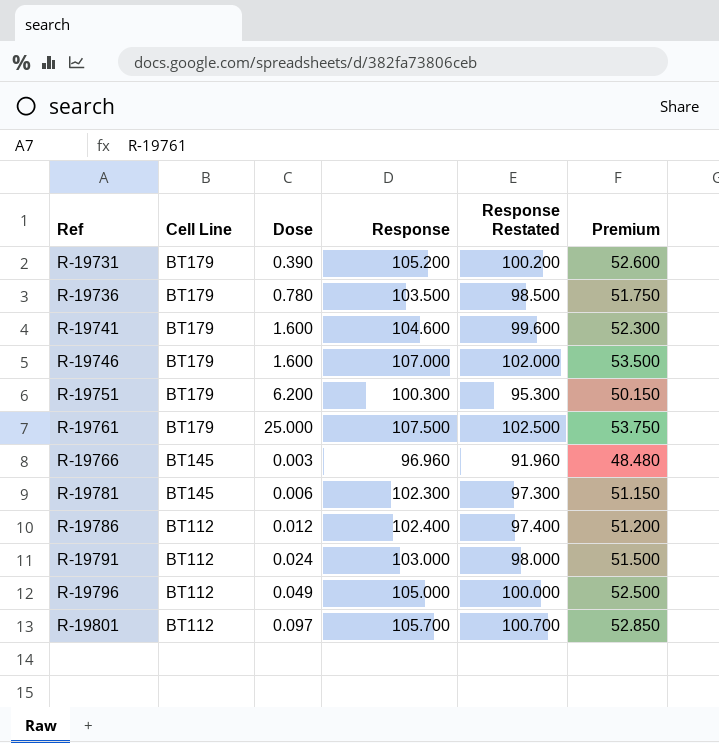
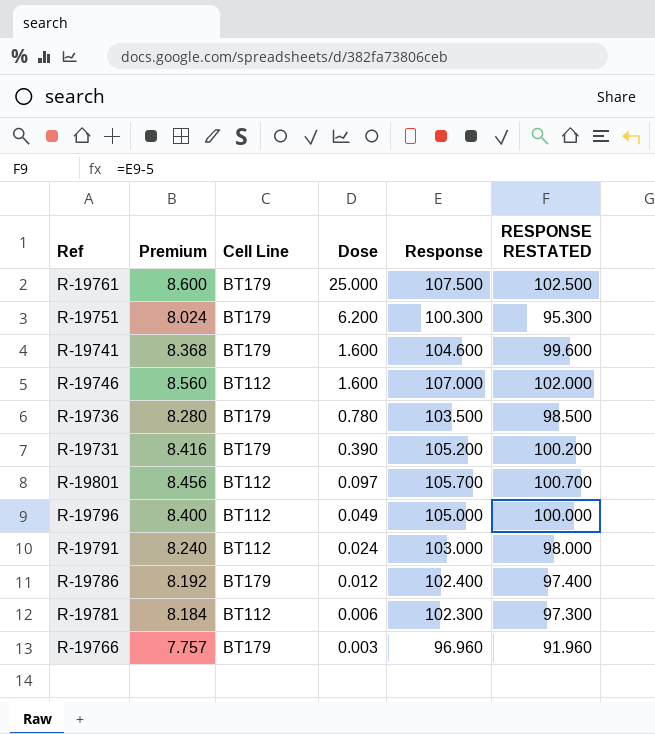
row order: Ref ascending -> Dose descending
column Premium | formula: [Response] * 0.5 -> [Response] * 0.08
column Premium | position: 6 -> 2
column name: Response Restated -> RESPONSE RESTATED
R-19746 | Cell Line: BT179 -> BT112
R-19786 | Cell Line: BT112 -> BT179
R-19781 | Cell Line: BT145 -> BT112
R-19766 | Cell Line: BT145 -> BT179

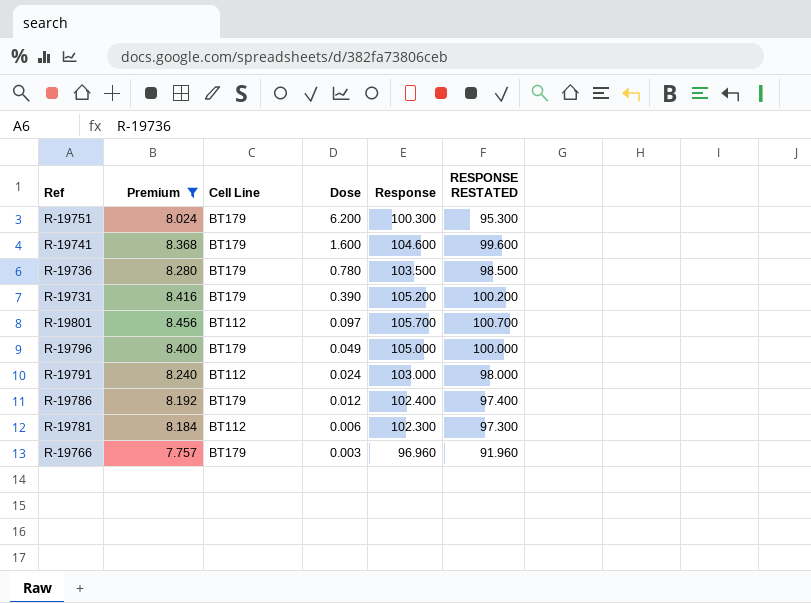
filter: none -> Premium <= 8.456
R-19796 | Cell Line: BT112 -> BT179

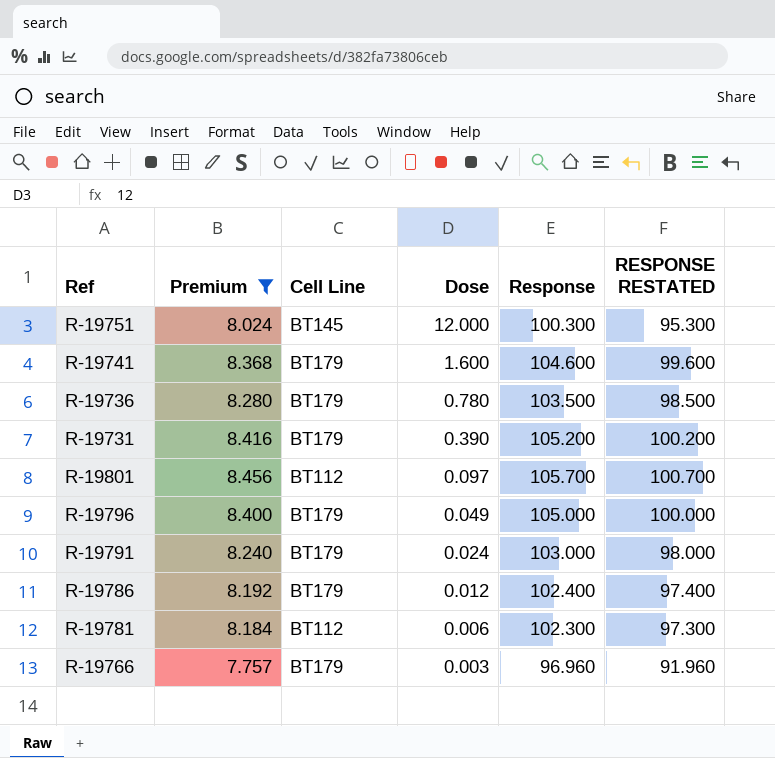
R-19751 | Cell Line: BT179 -> BT145
R-19751 | Dose: 6.200 -> 12.000
R-19791 | Cell Line: BT112 -> BT179

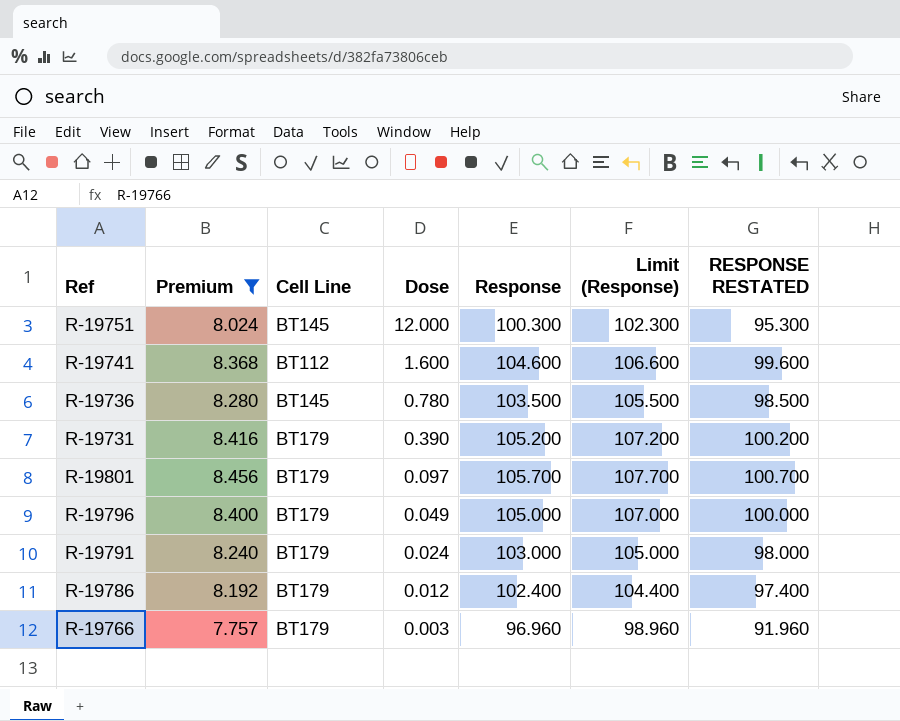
column Limit (Response) | formula: none -> [Response] + 2
row R-19781: 8.184 | BT112 | 0.006 | 102.300 | 97.300 -> none
R-19741 | Cell Line: BT179 -> BT112
R-19736 | Cell Line: BT179 -> BT145
R-19801 | Cell Line: BT112 -> BT179

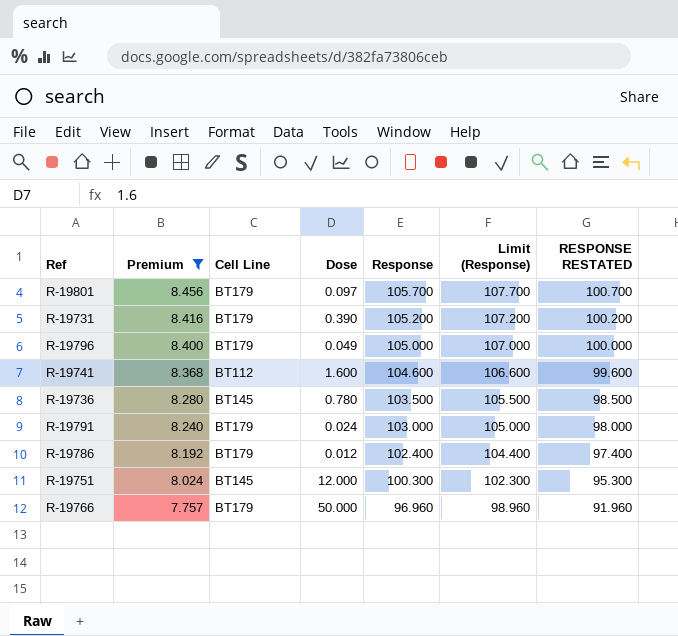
row order: Dose descending -> Premium descending
R-19766 | Dose: 0.003 -> 50.000

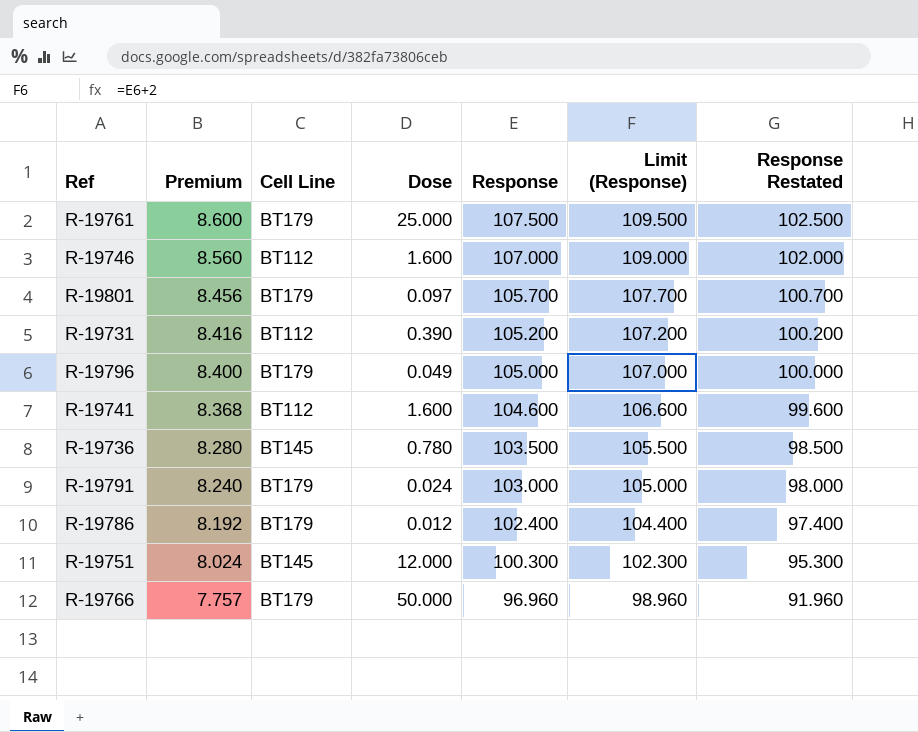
filter: Premium <= 8.456 -> none
column name: RESPONSE RESTATED -> Response Restated
R-19731 | Cell Line: BT179 -> BT112

